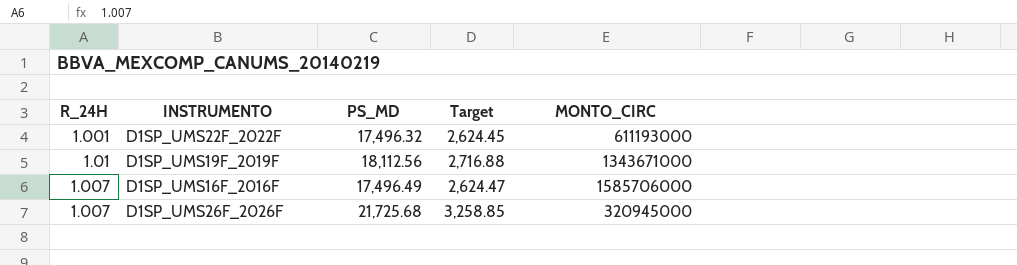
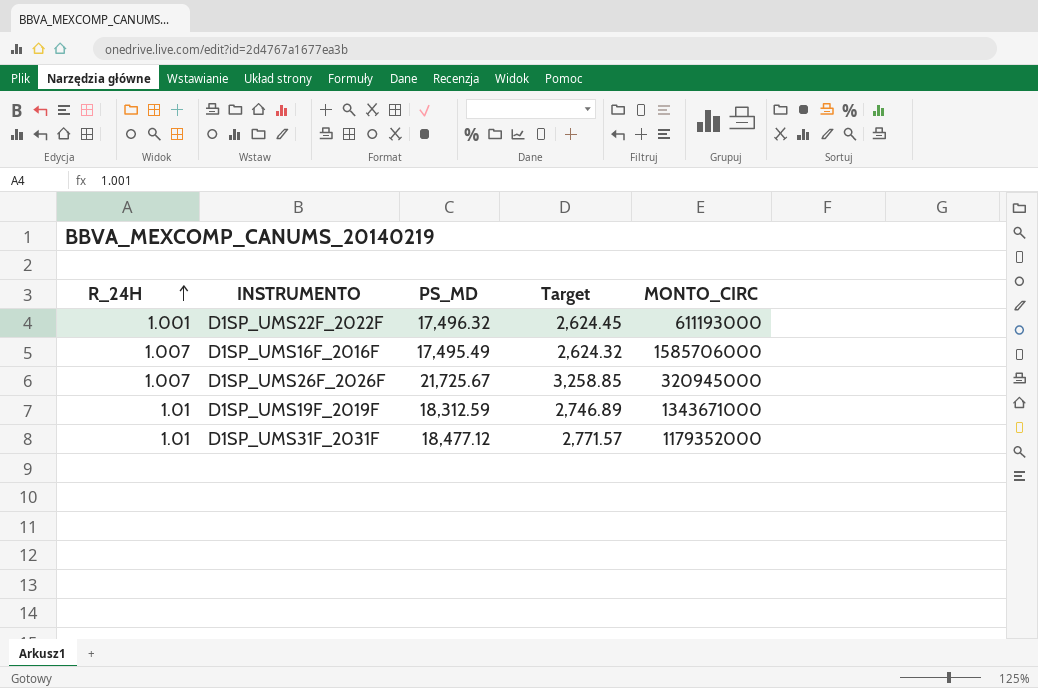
row order: none -> R_24H ascending
D1SP_UMS16F_2016F | PS_MD: 17,496.49 -> 17,495.49
D1SP_UMS16F_2016F | Target: 2,624.47 -> 2,624.32
D1SP_UMS26F_2026F | PS_MD: 21,725.68 -> 21,725.67
D1SP_UMS19F_2019F | PS_MD: 18,112.56 -> 18,312.59
D1SP_UMS19F_2019F | Target: 2,716.88 -> 2,746.89
row D1SP_UMS31F_2031F: none -> 1.01 | 18,477.12 | 2,771.57 | 1179352000

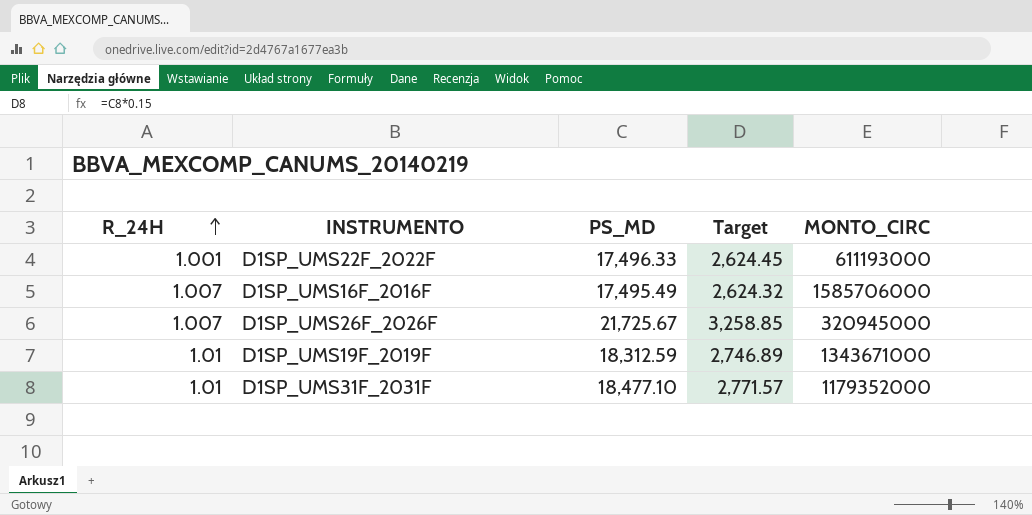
D1SP_UMS22F_2022F | PS_MD: 17,496.32 -> 17,496.33
D1SP_UMS31F_2031F | PS_MD: 18,477.12 -> 18,477.10

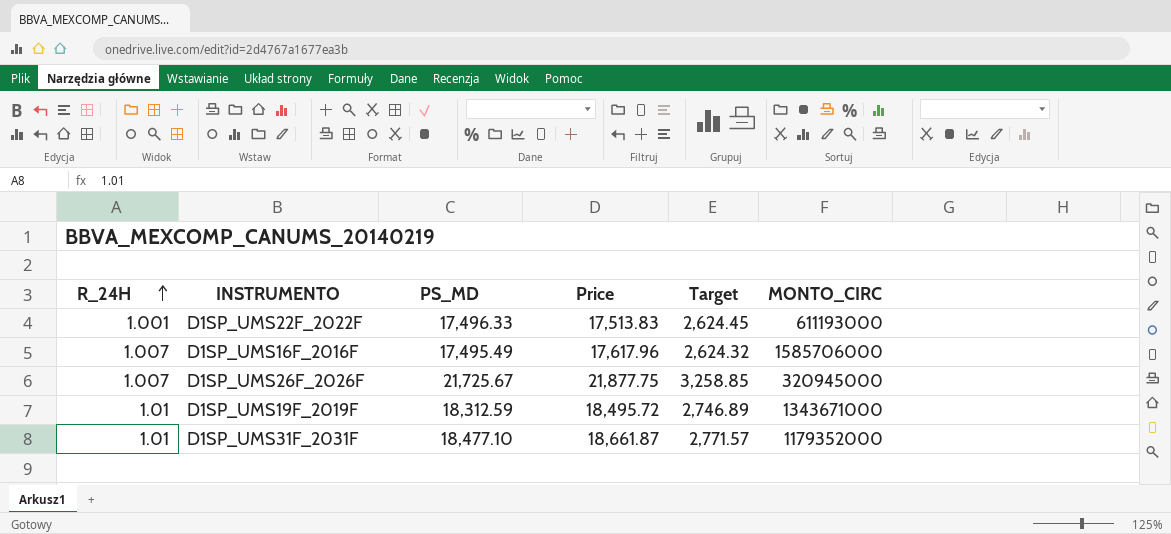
column Price | formula: none -> [R_24H] * [PS_MD]

